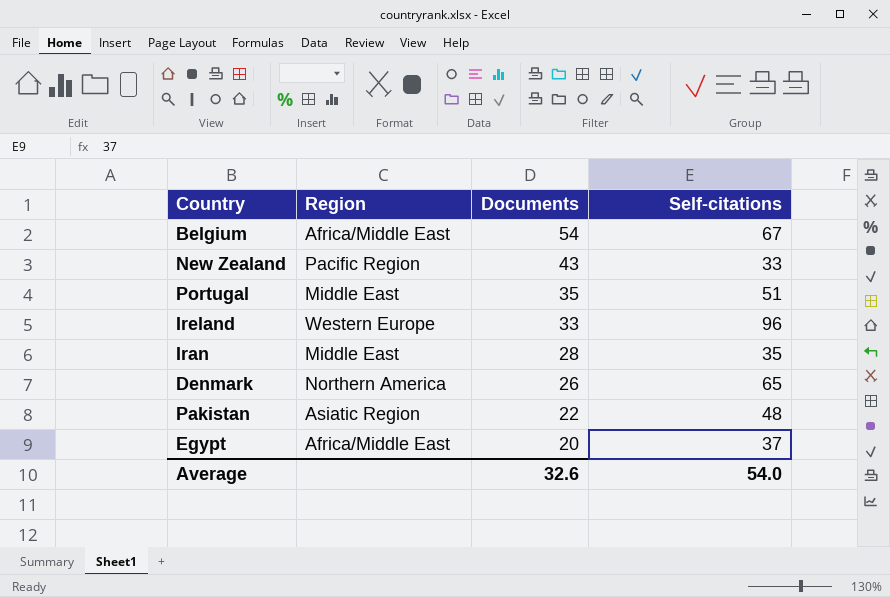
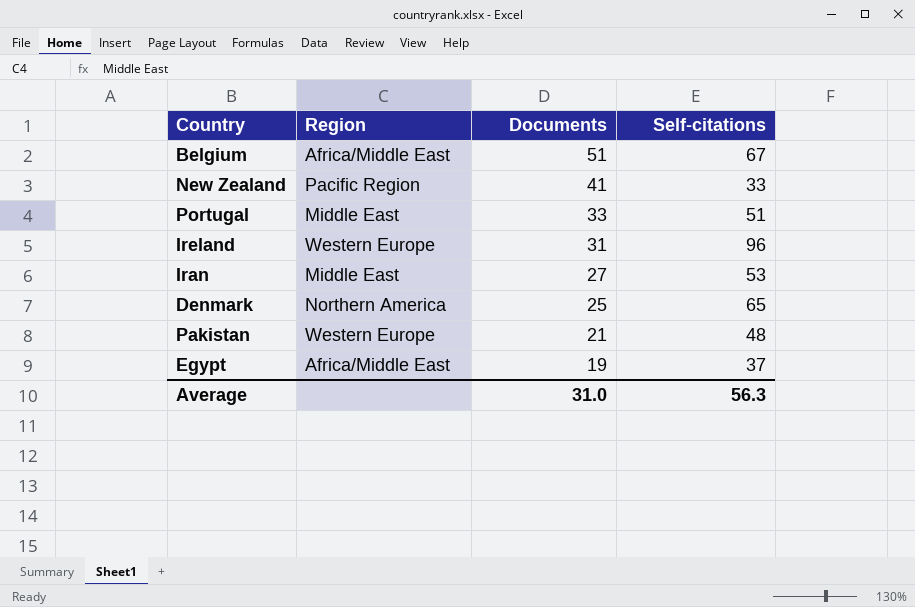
Belgium | Documents: 54 -> 51
New Zealand | Documents: 43 -> 41
Portugal | Documents: 35 -> 33
Ireland | Documents: 33 -> 31
Iran | Documents: 28 -> 27
Iran | Self-citations: 35 -> 53
Denmark | Documents: 26 -> 25
Pakistan | Region: Asiatic Region -> Western Europe
Pakistan | Documents: 22 -> 21
Egypt | Documents: 20 -> 19
Average | Documents: 32.6 -> 31.0
Average | Self-citations: 54.0 -> 56.3

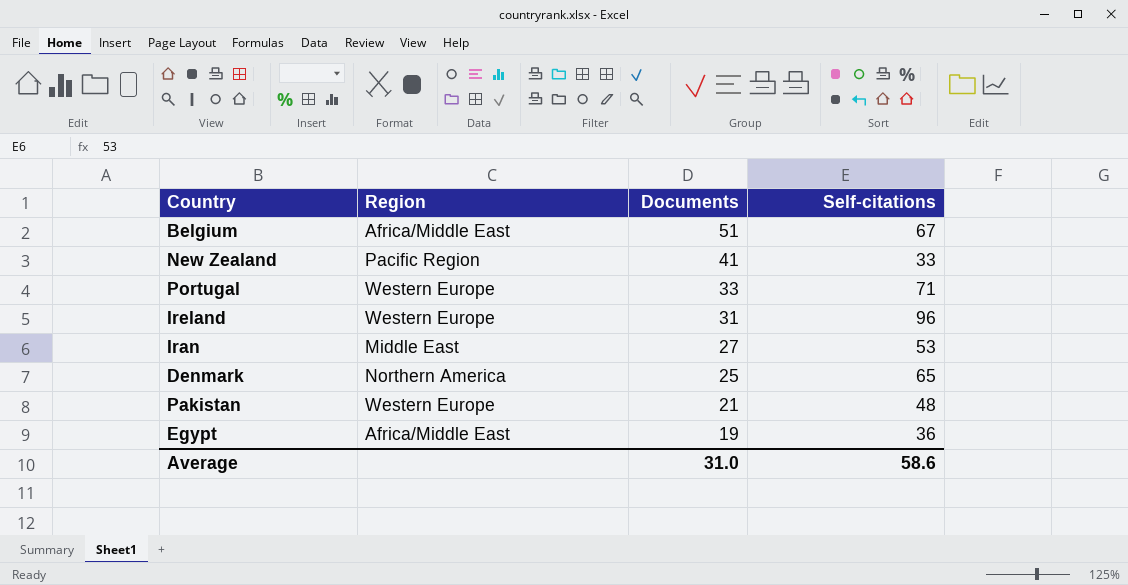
Portugal | Region: Middle East -> Western Europe
Portugal | Self-citations: 51 -> 71
Egypt | Self-citations: 37 -> 36
Average | Self-citations: 56.3 -> 58.6

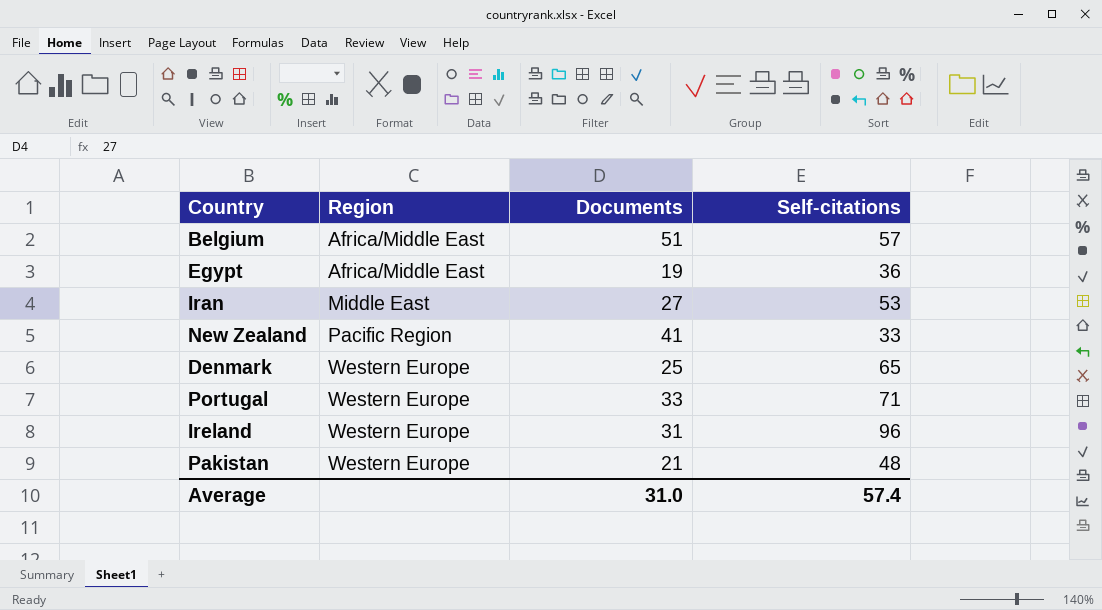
row order: Documents descending -> Region ascending
Belgium | Self-citations: 67 -> 57
Denmark | Region: Northern America -> Western Europe
Average | Self-citations: 58.6 -> 57.4

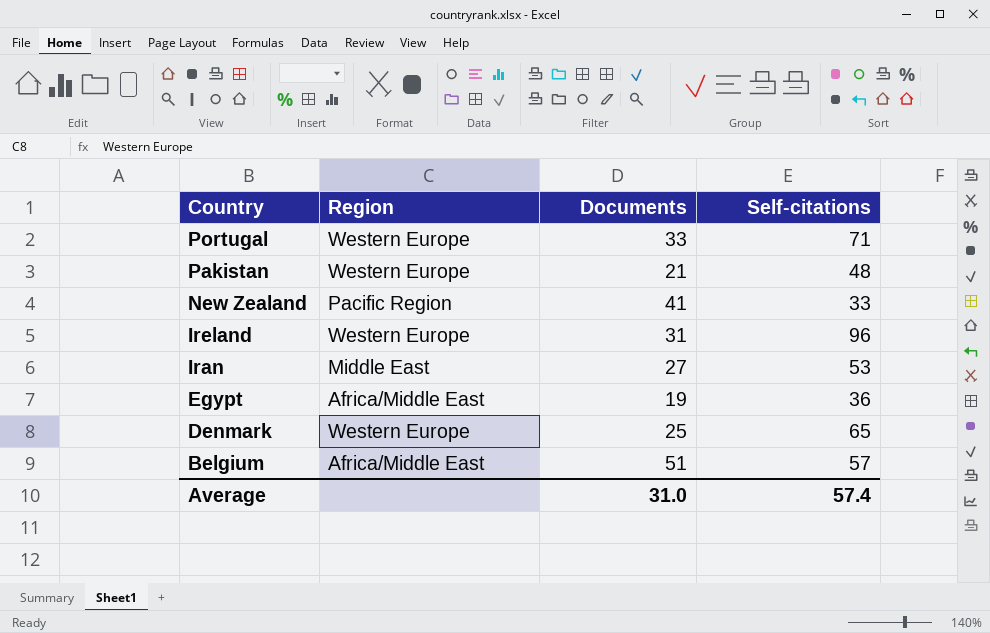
row order: Region ascending -> Country descending

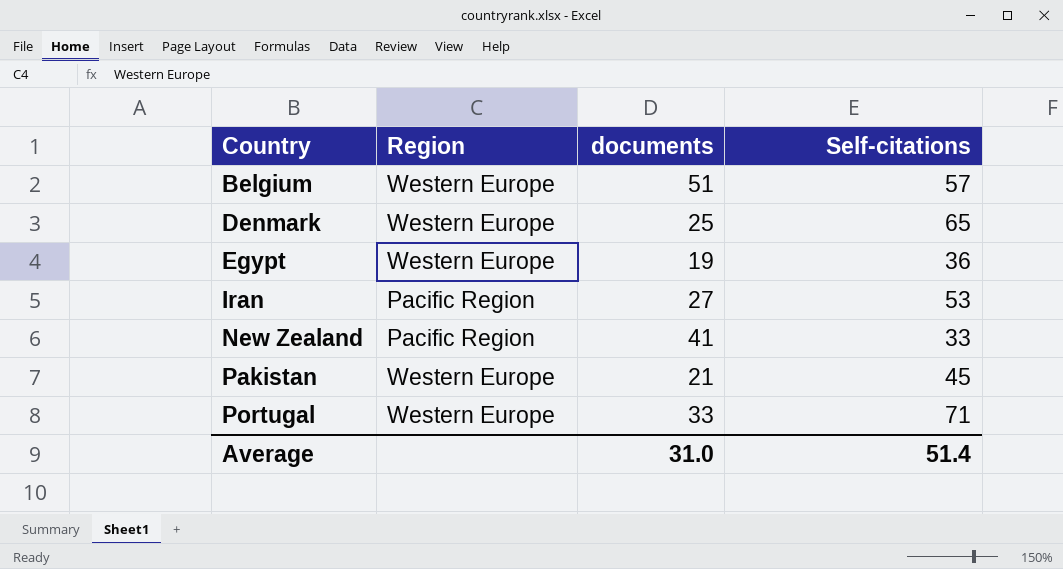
row order: Country descending -> Country ascending
column name: Documents -> documents
row Ireland: Western Europe | 31 | 96 -> none
Belgium | Region: Africa/Middle East -> Western Europe
Egypt | Region: Africa/Middle East -> Western Europe
Iran | Region: Middle East -> Pacific Region
Pakistan | Self-citations: 48 -> 45
Average | Self-citations: 57.4 -> 51.4

